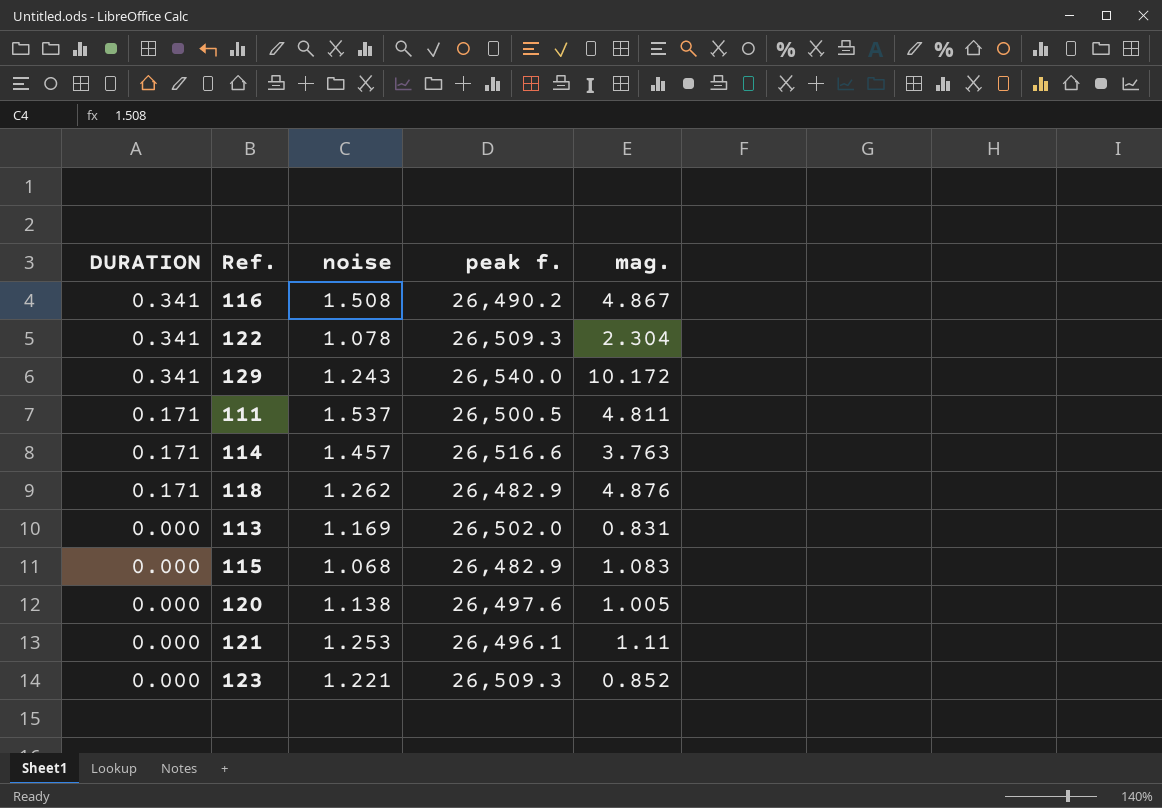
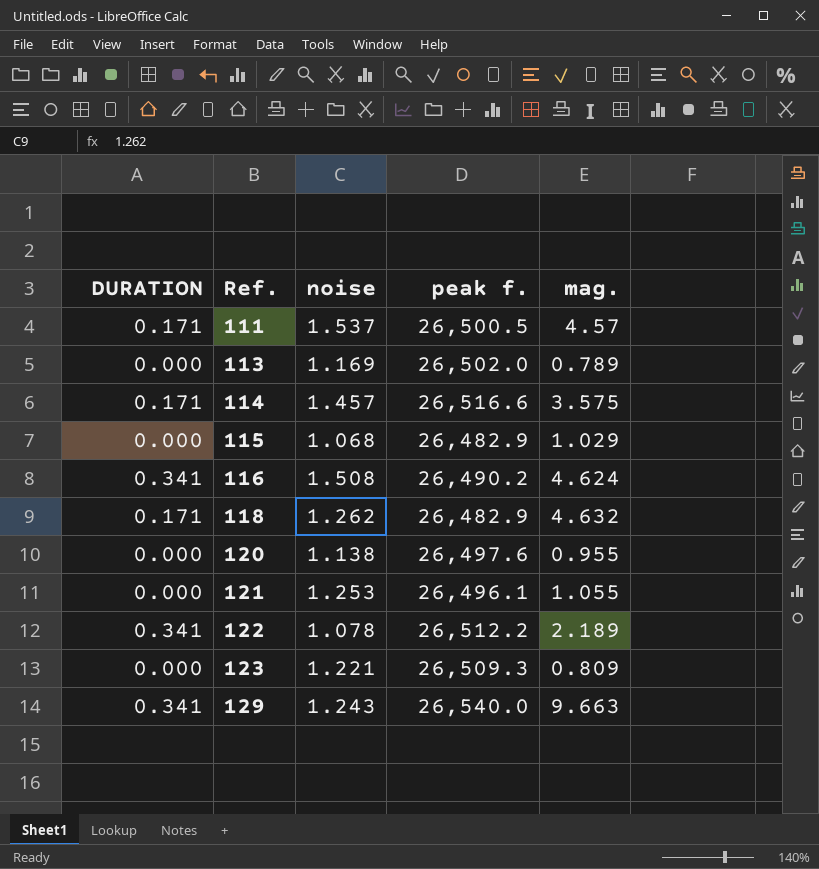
row order: DURATION descending -> Ref. ascending
111 | mag.: 4.811 -> 4.57
113 | mag.: 0.831 -> 0.789
114 | mag.: 3.763 -> 3.575
115 | mag.: 1.083 -> 1.029
116 | mag.: 4.867 -> 4.624
118 | mag.: 4.876 -> 4.632
120 | mag.: 1.005 -> 0.955
121 | mag.: 1.11 -> 1.055
122 | peak f.: 26,509.3 -> 26,512.2
122 | mag.: 2.304 -> 2.189
123 | mag.: 0.852 -> 0.809
129 | mag.: 10.172 -> 9.663

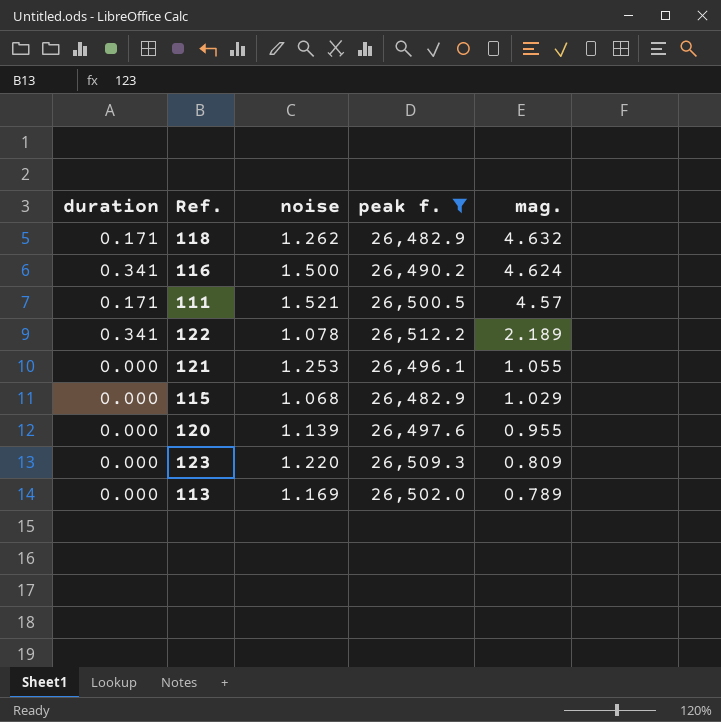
filter: none -> peak f. <= 26,512.2
row order: Ref. ascending -> mag. descending
column name: DURATION -> duration
116 | noise: 1.508 -> 1.500
111 | noise: 1.537 -> 1.521
120 | noise: 1.138 -> 1.139
123 | noise: 1.221 -> 1.220

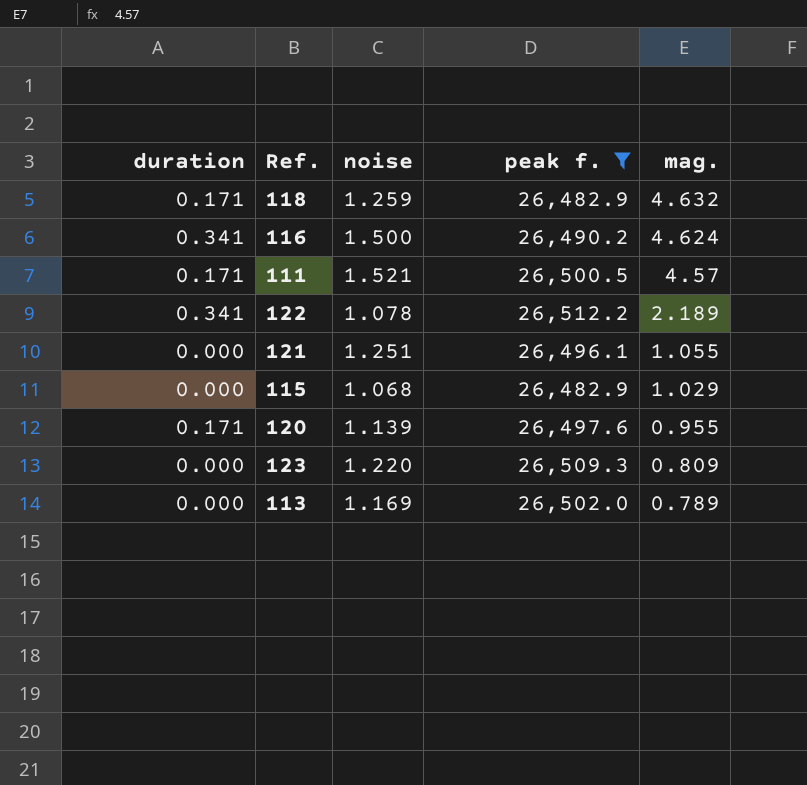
118 | noise: 1.262 -> 1.259
121 | noise: 1.253 -> 1.251
120 | duration: 0.000 -> 0.171

